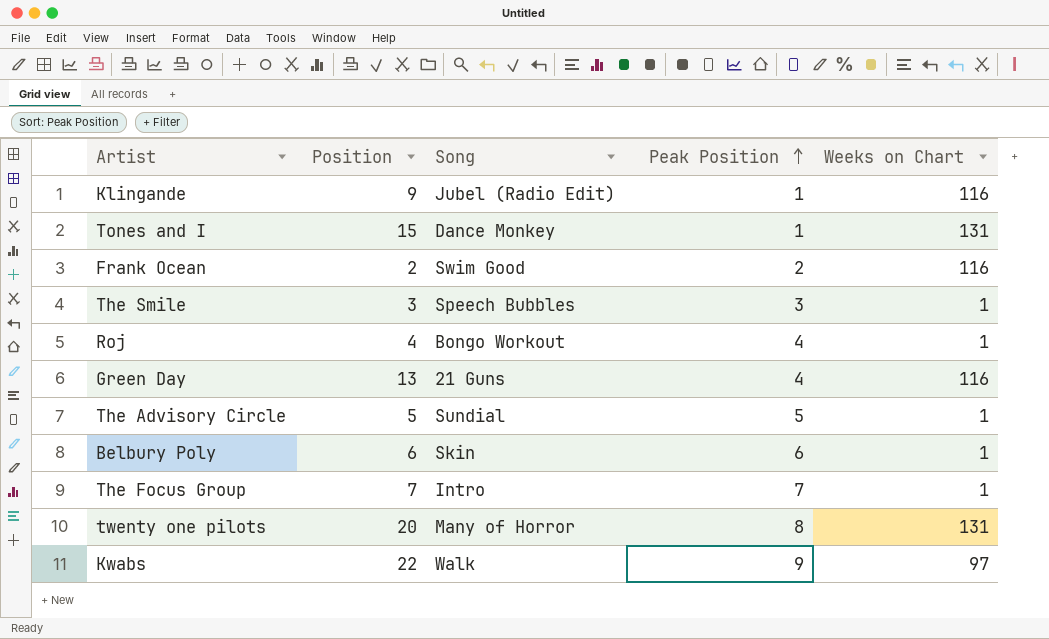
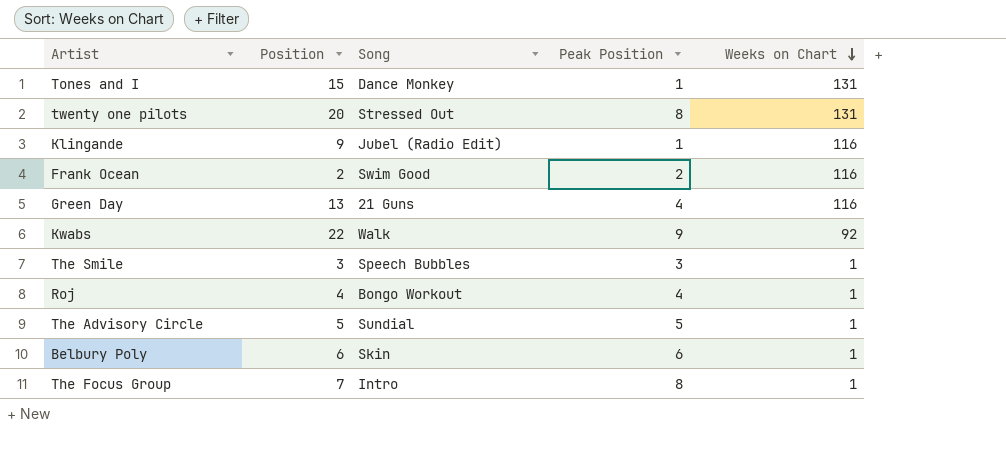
row order: Peak Position ascending -> Weeks on Chart descending
twenty one pilots | Song: Many of Horror -> Stressed Out
Kwabs | Weeks on Chart: 97 -> 92
The Focus Group | Peak Position: 7 -> 8

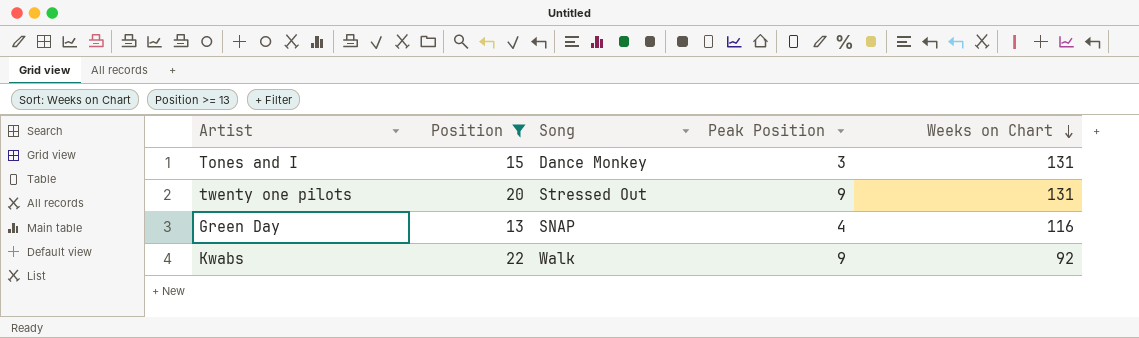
filter: none -> Position >= 13
Tones and I | Peak Position: 1 -> 3
twenty one pilots | Peak Position: 8 -> 9
Green Day | Song: 21 Guns -> SNAP

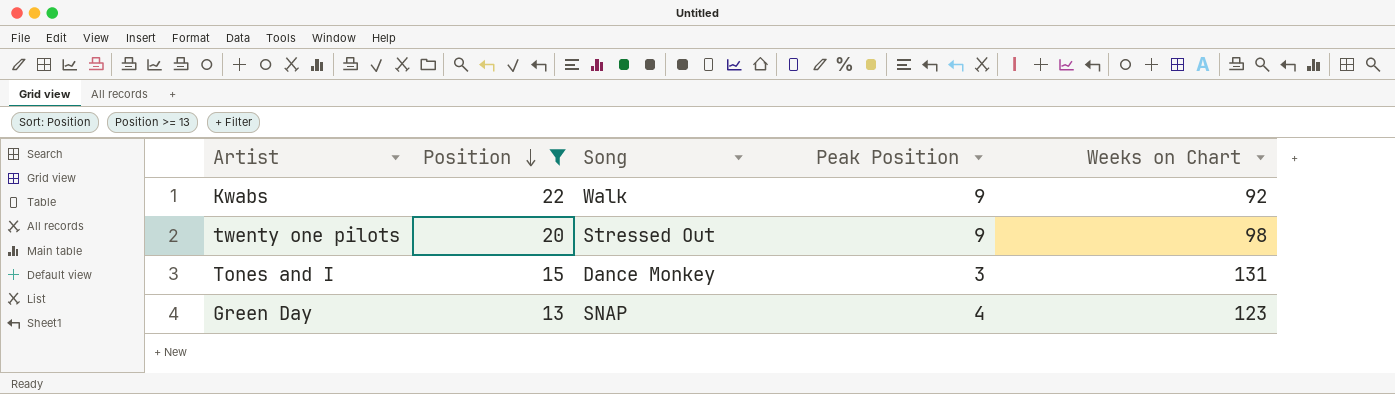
row order: Weeks on Chart descending -> Position descending
twenty one pilots | Weeks on Chart: 131 -> 98
Green Day | Weeks on Chart: 116 -> 123

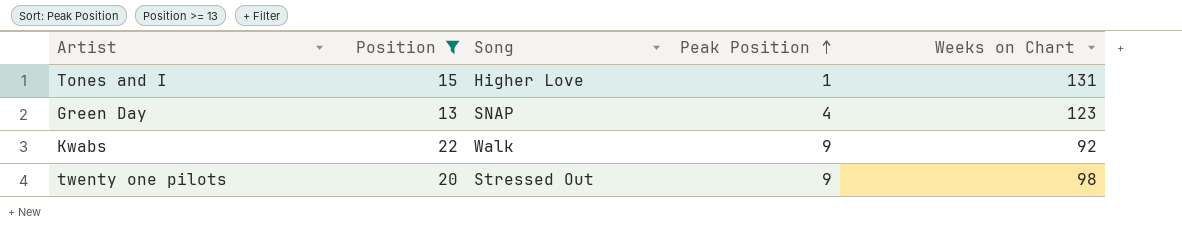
row order: Position descending -> Peak Position ascending
Tones and I | Song: Dance Monkey -> Higher Love
Tones and I | Peak Position: 3 -> 1

